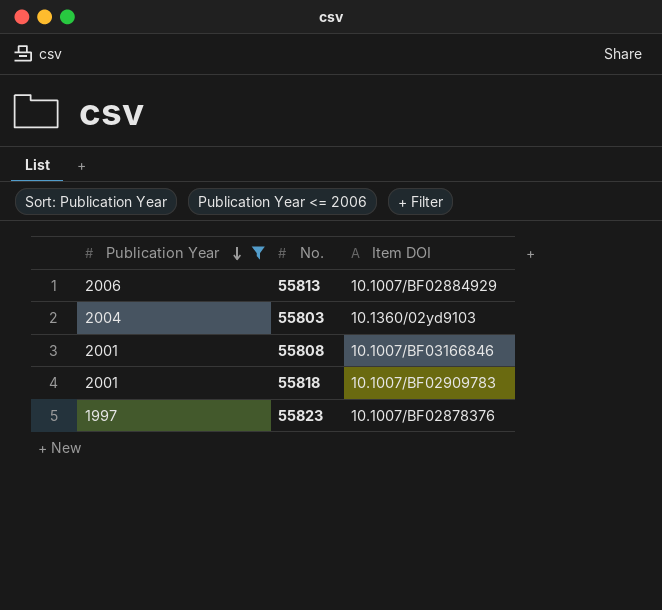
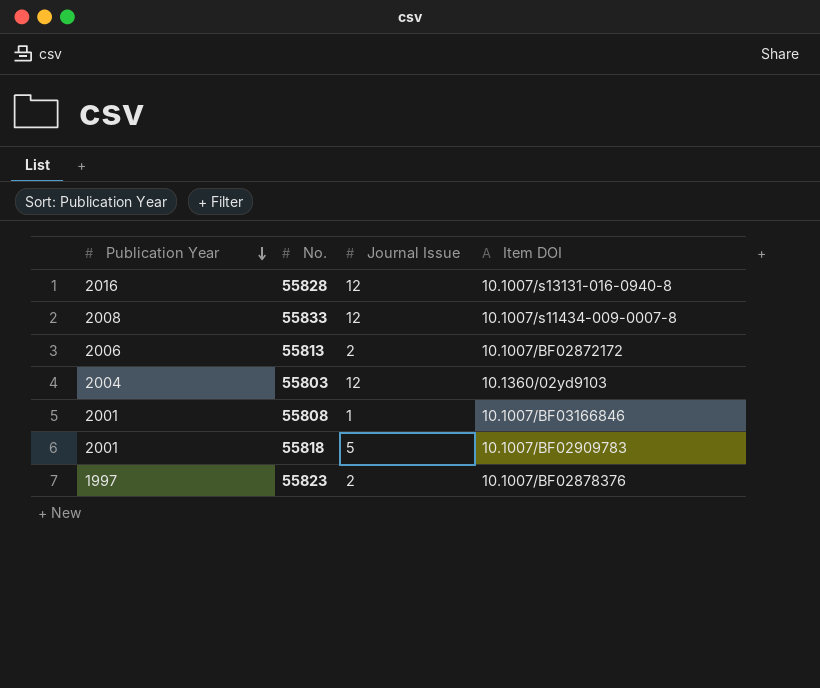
filter: Publication Year <= 2006 -> none
column Journal Issue | position: none -> 3
55813 | Item DOI: 10.1007/BF02884929 -> 10.1007/BF02872172

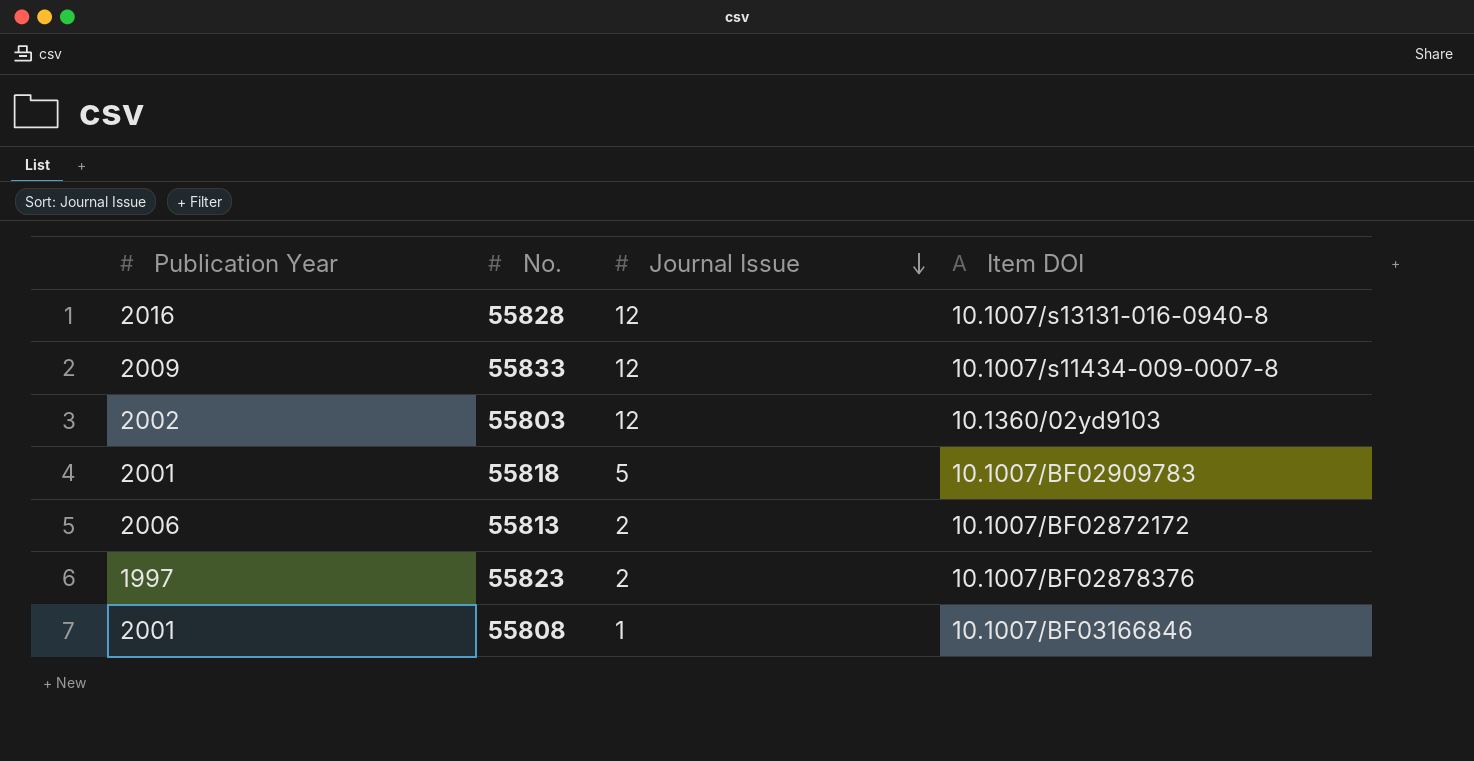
row order: Publication Year descending -> Journal Issue descending
55833 | Publication Year: 2008 -> 2009
55803 | Publication Year: 2004 -> 2002

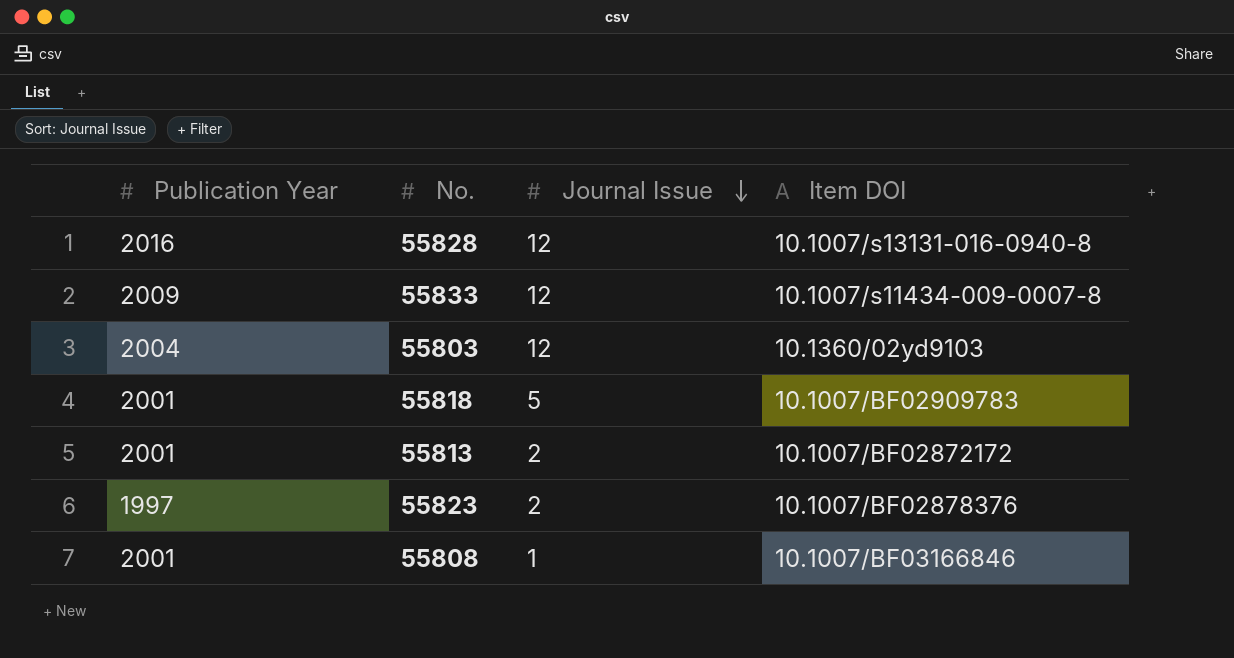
55803 | Publication Year: 2002 -> 2004
55813 | Publication Year: 2006 -> 2001

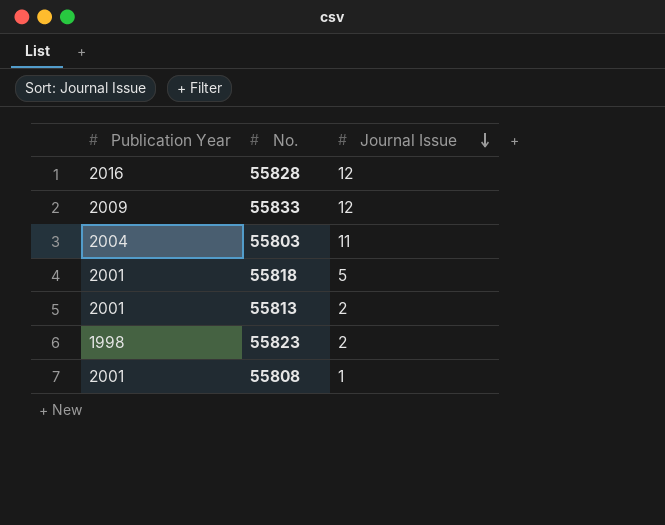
column Item DOI | position: 4 -> none
55803 | Journal Issue: 12 -> 11
55823 | Publication Year: 1997 -> 1998

